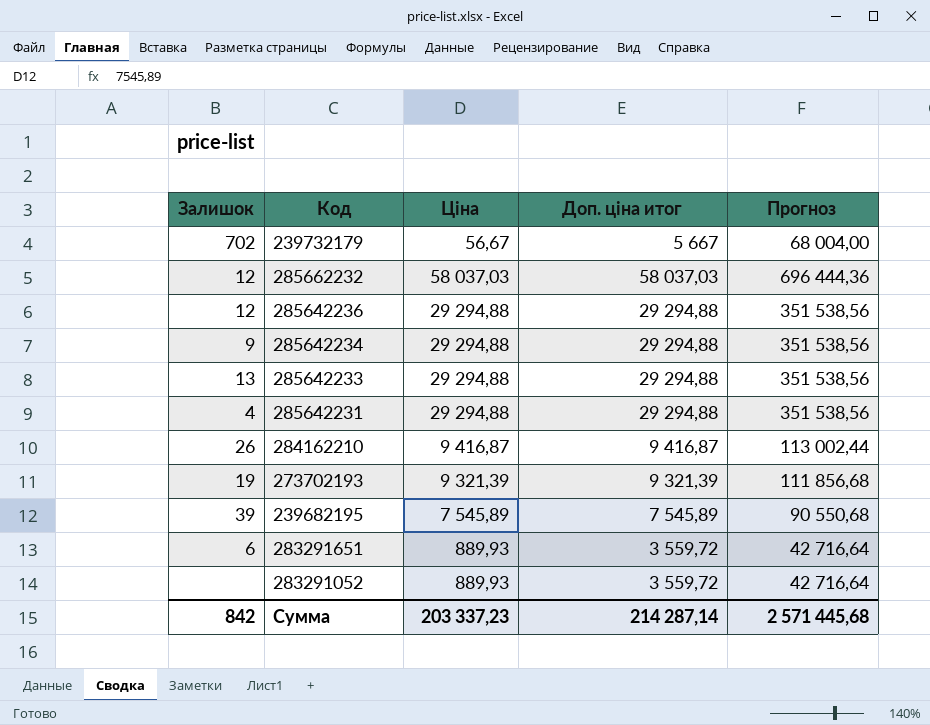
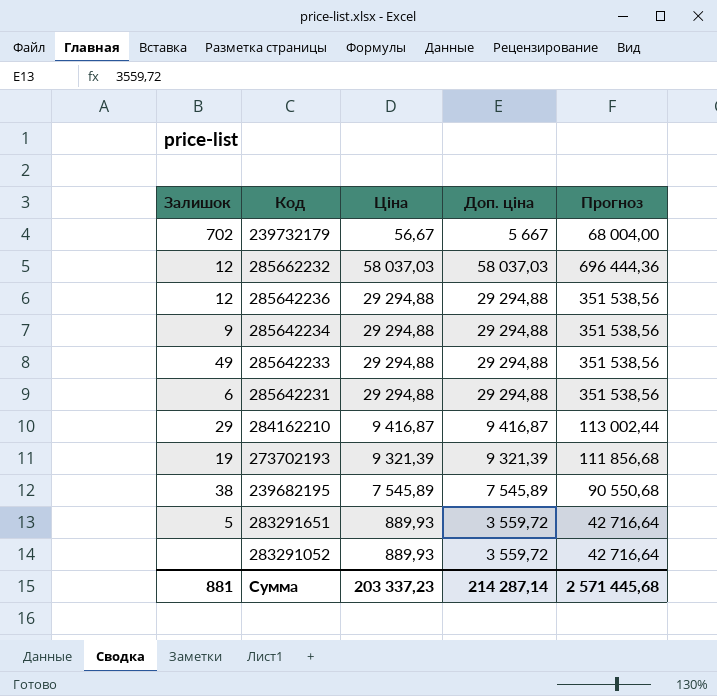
column name: Доп. ціна итог -> Доп. ціна
285642233 | Залишок: 13 -> 49
285642231 | Залишок: 4 -> 6
284162210 | Залишок: 26 -> 29
239682195 | Залишок: 39 -> 38
283291651 | Залишок: 6 -> 5
Сумма | Залишок: 842 -> 881

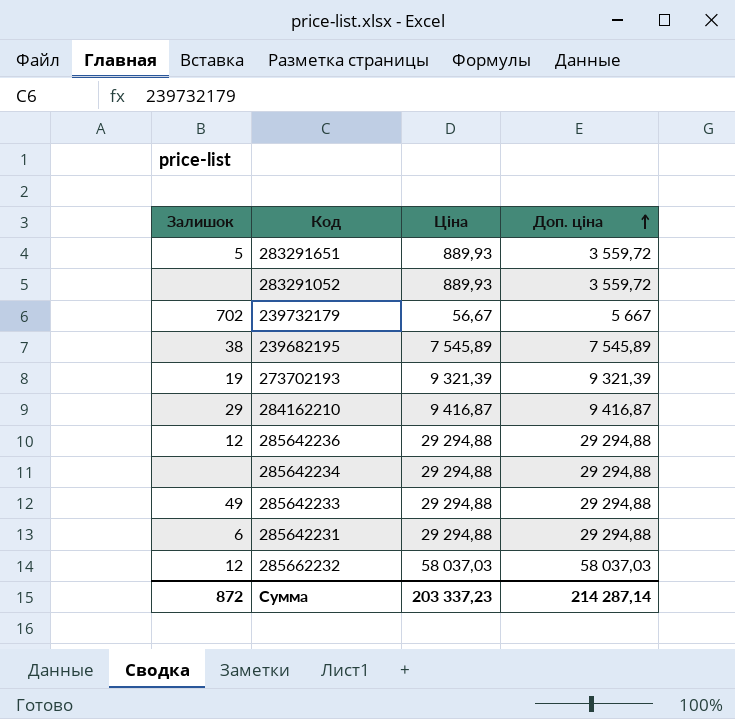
row order: none -> Доп. ціна ascending
column Прогноз | formula: [Доп. ціна] * 12 -> none
285642234 | Залишок: 9 -> none
Сумма | Залишок: 881 -> 872

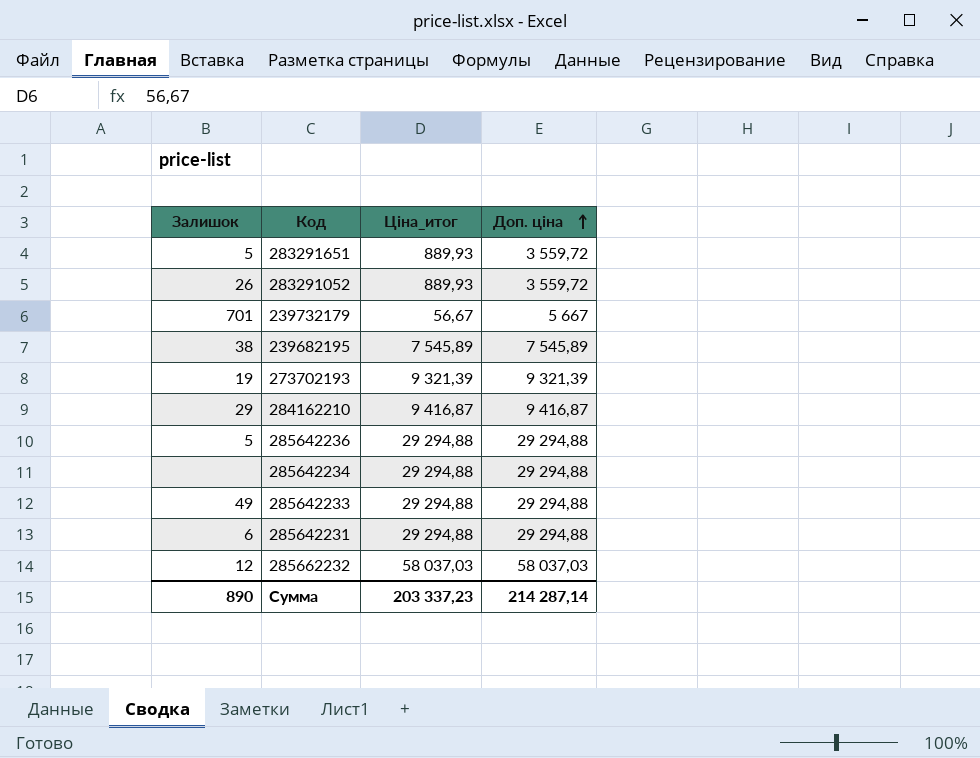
column name: Ціна -> Ціна_итог
283291052 | Залишок: none -> 26
239732179 | Залишок: 702 -> 701
285642236 | Залишок: 12 -> 5
Сумма | Залишок: 872 -> 890

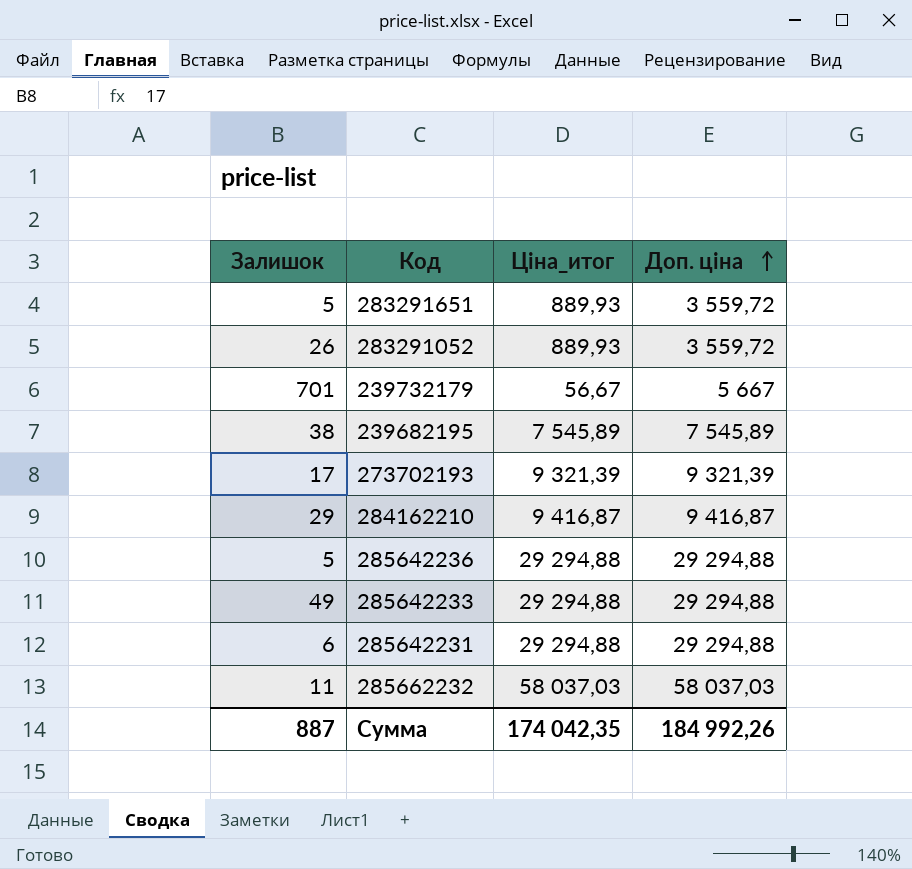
row 285642234: none | 29 294,88 | 29 294,88 -> none
273702193 | Залишок: 19 -> 17
285662232 | Залишок: 12 -> 11
Сумма | Залишок: 890 -> 887
Сумма | Ціна_итог: 203 337,23 -> 174 042,35
Сумма | Доп. ціна: 214 287,14 -> 184 992,26

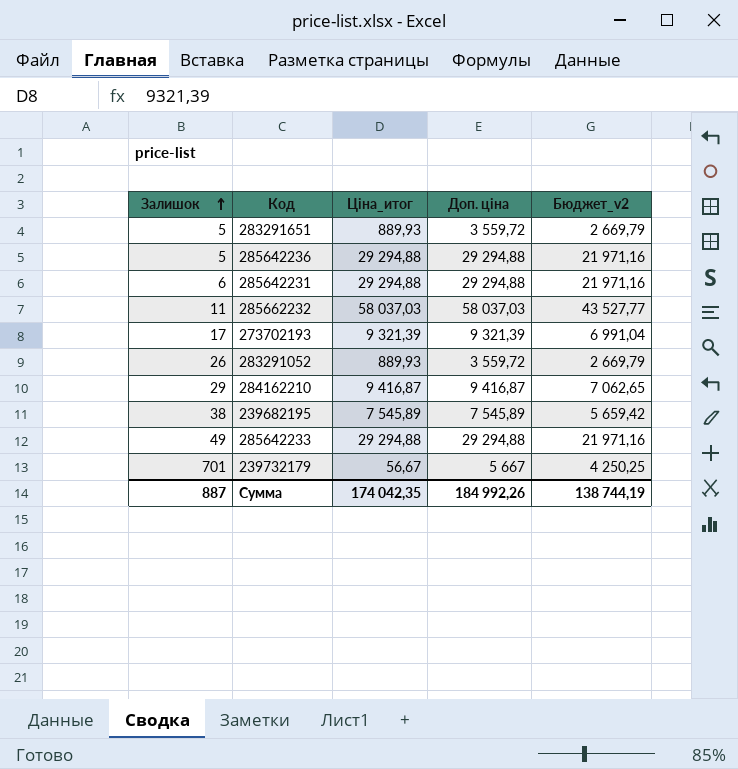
row order: Доп. ціна ascending -> Залишок ascending
column Бюджет_v2 | formula: none -> [Доп. ціна] * 0,75

